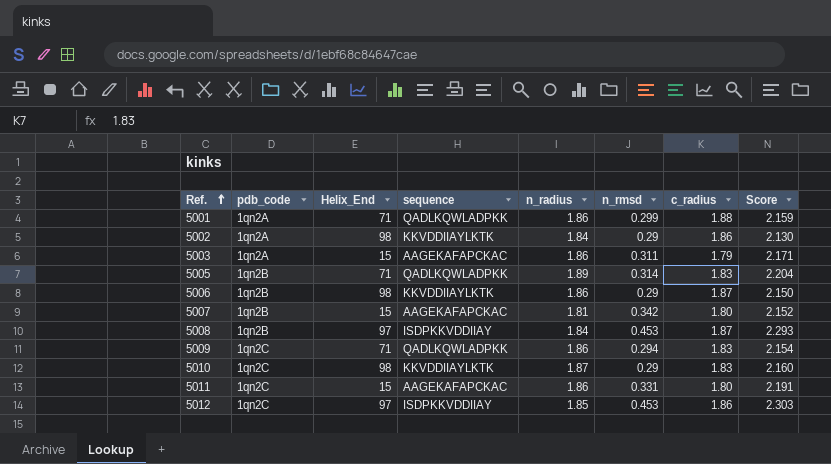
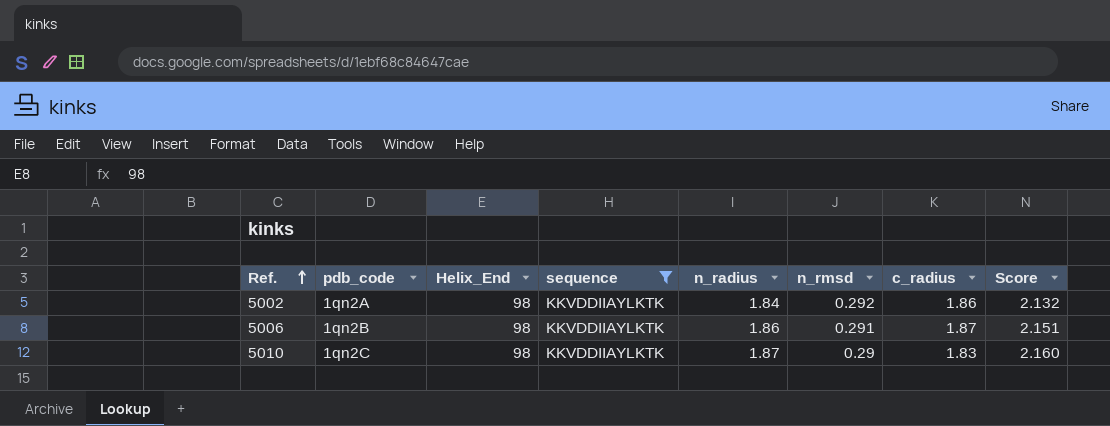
filter: none -> sequence = KKVDDIIAYLKTK
5002 | n_rmsd: 0.29 -> 0.292
5002 | Score: 2.130 -> 2.132
5006 | n_rmsd: 0.29 -> 0.291
5006 | Score: 2.150 -> 2.151

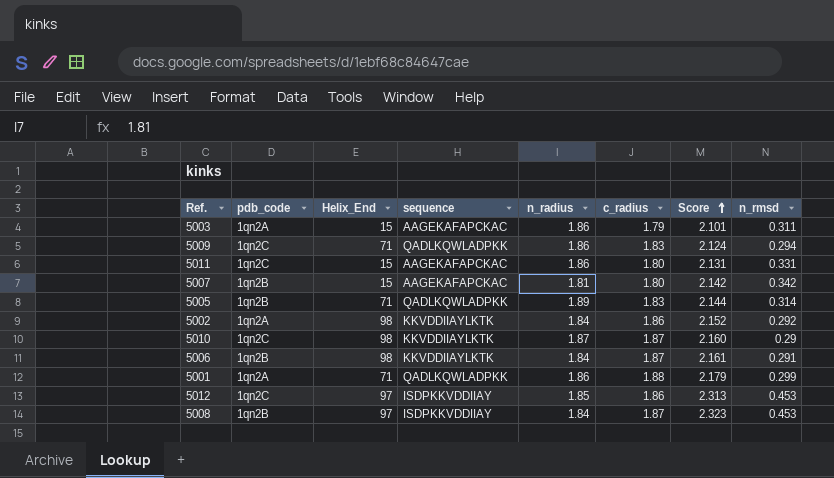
filter: sequence = KKVDDIIAYLKTK -> none
row order: Ref. ascending -> Score ascending
column Score | formula: [n_radius] + [n_rmsd] -> [c_radius] + [n_rmsd]
column n_rmsd | position: 6 -> 8
5010 | c_radius: 1.83 -> 1.87
5006 | n_radius: 1.86 -> 1.84

